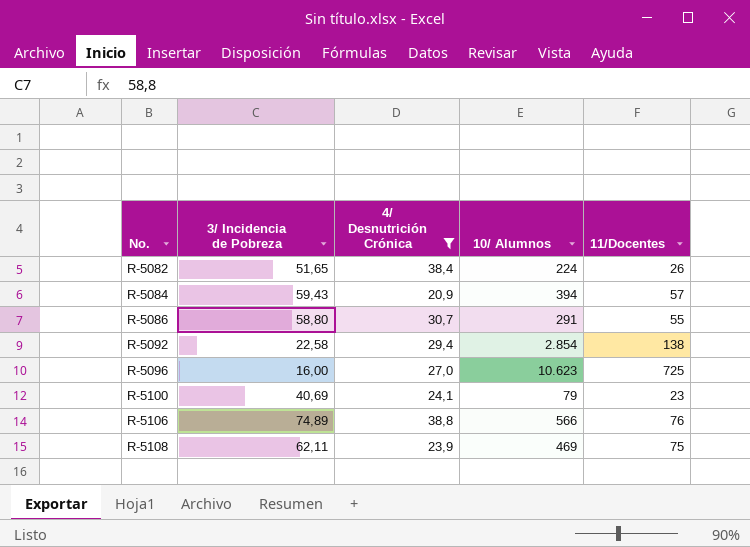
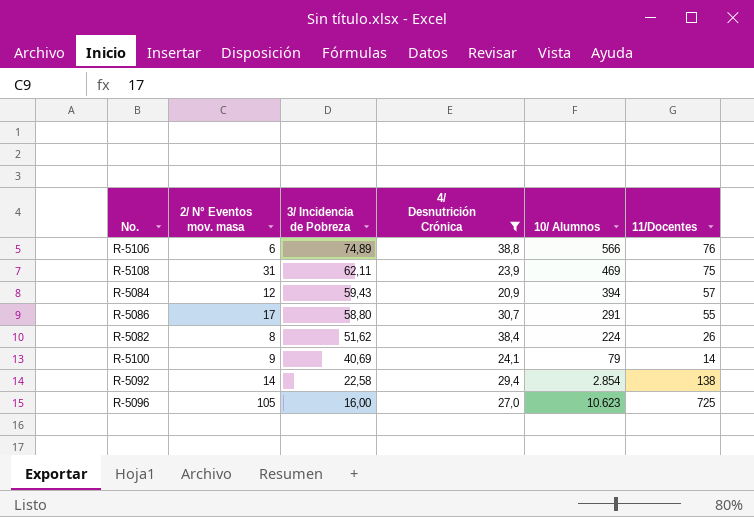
row order: No. ascending -> 3/ Incidencia de Pobreza descending
column 2/ N° Eventos mov. masa | position: none -> 2
R-5082 | 3/ Incidencia de Pobreza: 51,65 -> 51,62
R-5100 | 11/Docentes: 23 -> 14

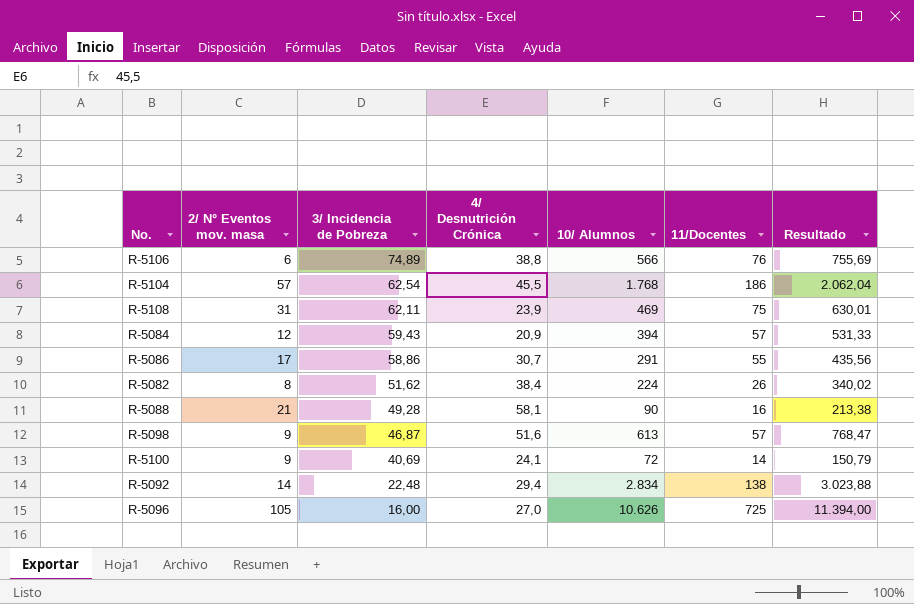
filter: 4/ Desnutrición Crónica <= 38,8 -> none
column Resultado | formula: none -> [3/ Incidencia de Pobreza] + [4/ Desnutrición Crónica] + [10/ Alumnos] + [11/Docentes]
R-5086 | 3/ Incidencia de Pobreza: 58,80 -> 58,86
R-5100 | 10/ Alumnos: 79 -> 72
R-5092 | 3/ Incidencia de Pobreza: 22,58 -> 22,48
R-5092 | 10/ Alumnos: 2.854 -> 2.834
R-5096 | 10/ Alumnos: 10.623 -> 10.626

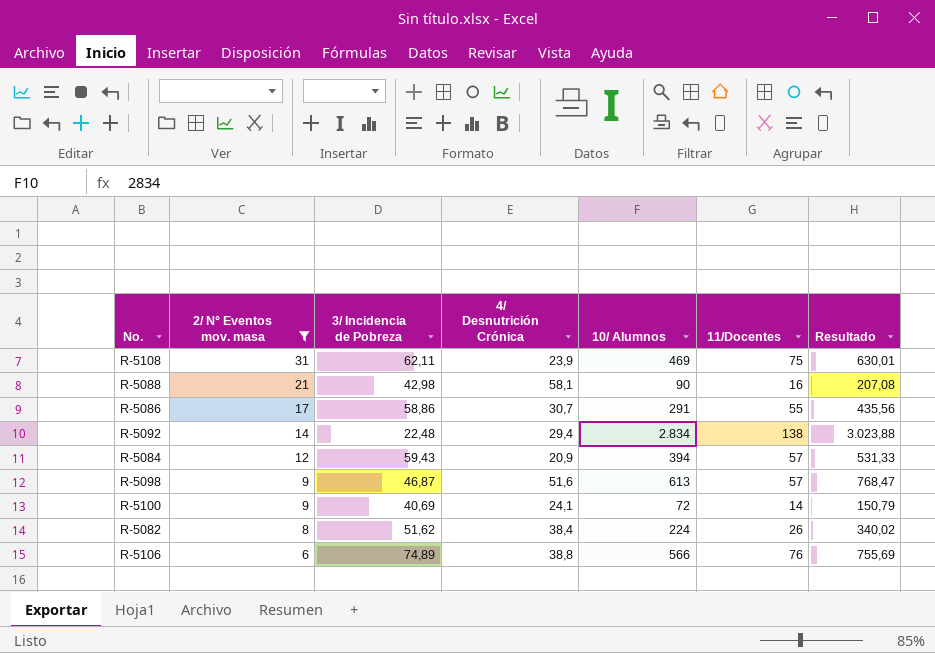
filter: none -> 2/ N° Eventos mov. masa <= 31
row order: 3/ Incidencia de Pobreza descending -> 2/ N° Eventos mov. masa descending
R-5088 | 3/ Incidencia de Pobreza: 49,28 -> 42,98
R-5088 | Resultado: 213,38 -> 207,08

